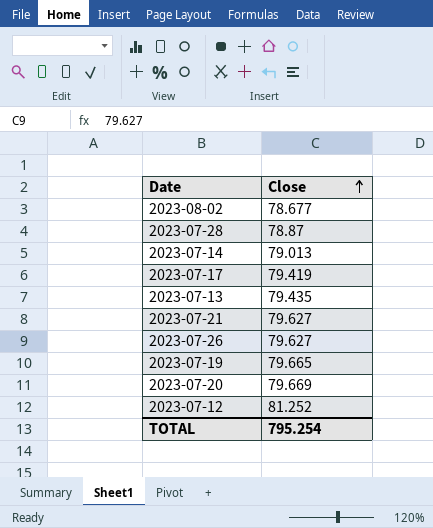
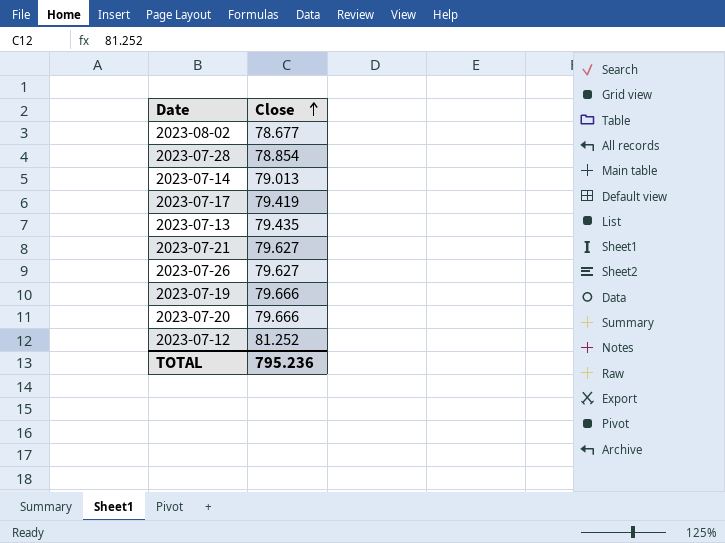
2023-07-28 | Close: 78.87 -> 78.854
2023-07-19 | Close: 79.665 -> 79.666
2023-07-20 | Close: 79.669 -> 79.666
TOTAL | Close: 795.254 -> 795.236

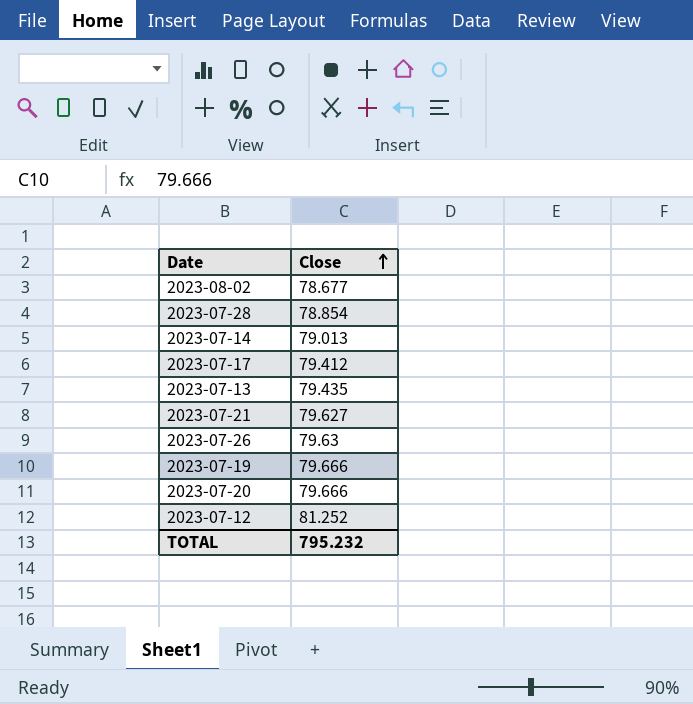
2023-07-17 | Close: 79.419 -> 79.412
2023-07-26 | Close: 79.627 -> 79.63
TOTAL | Close: 795.236 -> 795.232

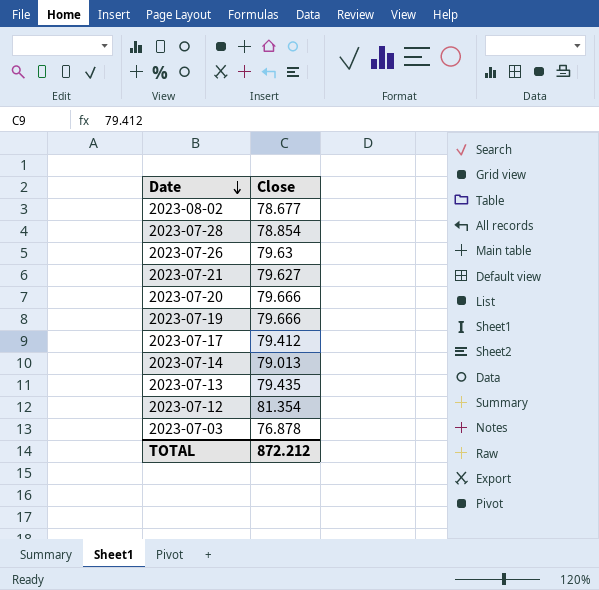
row order: Close ascending -> Date descending
2023-07-12 | Close: 81.252 -> 81.354
row 2023-07-03: none -> 76.878
TOTAL | Close: 795.232 -> 872.212

